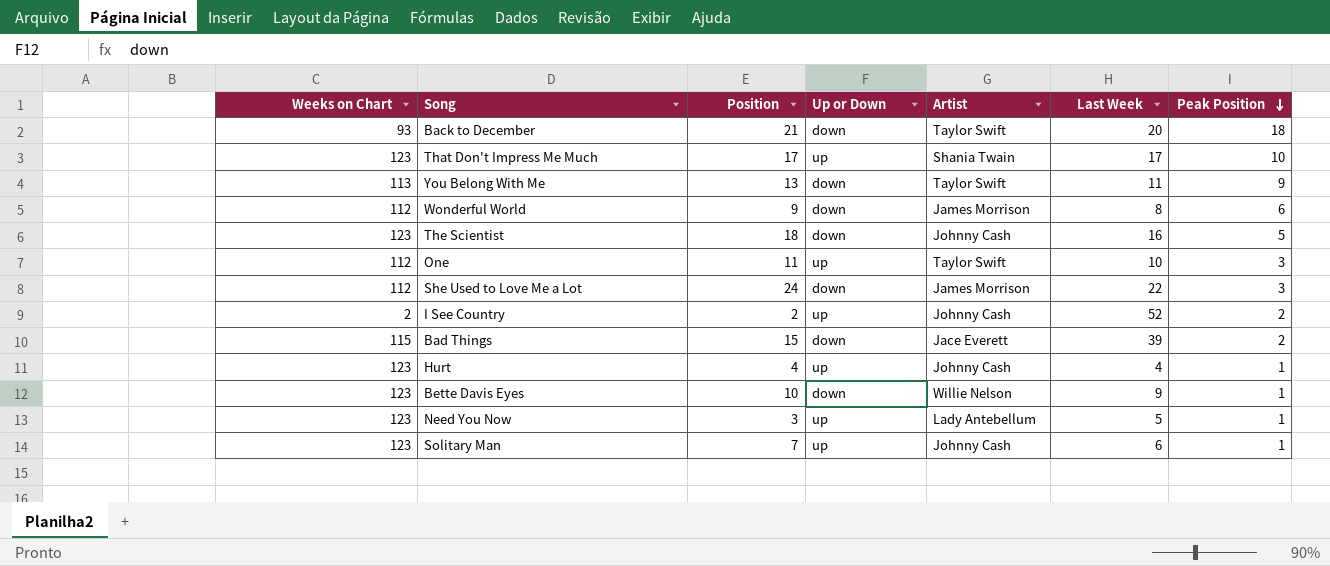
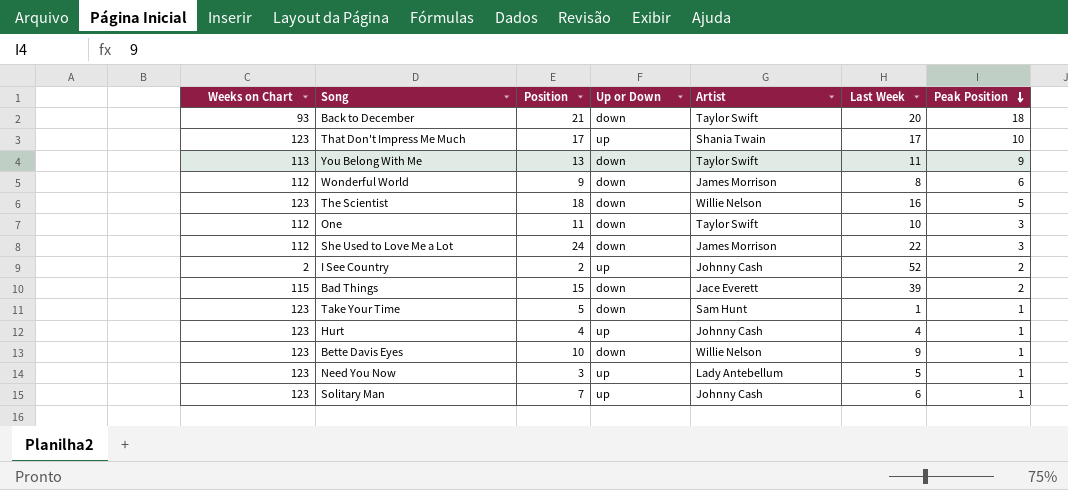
The Scientist | Artist: Johnny Cash -> Willie Nelson
One | Up or Down: up -> down
row Take Your Time: none -> 123 | 5 | down | Sam Hunt | 1 | 1

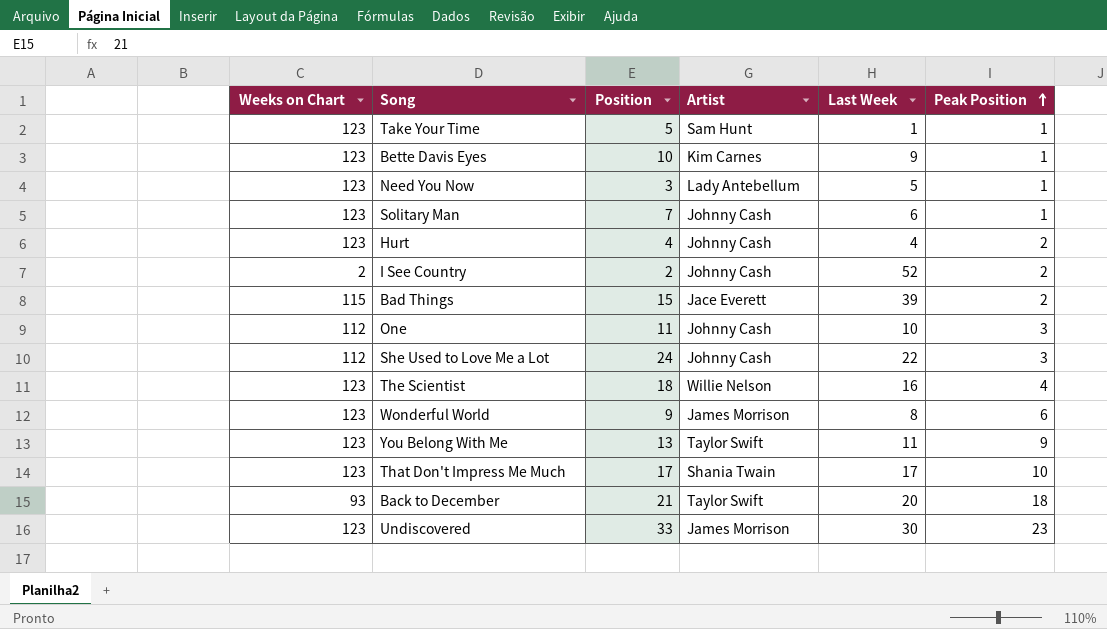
row order: Peak Position descending -> Peak Position ascending
column Up or Down | position: 4 -> none
Bette Davis Eyes | Artist: Willie Nelson -> Kim Carnes
Hurt | Peak Position: 1 -> 2
One | Artist: Taylor Swift -> Johnny Cash
She Used to Love Me a Lot | Artist: James Morrison -> Johnny Cash
The Scientist | Peak Position: 5 -> 4
Wonderful World | Weeks on Chart: 112 -> 123
You Belong With Me | Weeks on Chart: 113 -> 123
row Undiscovered: none -> 123 | 33 | James Morrison | 30 | 23

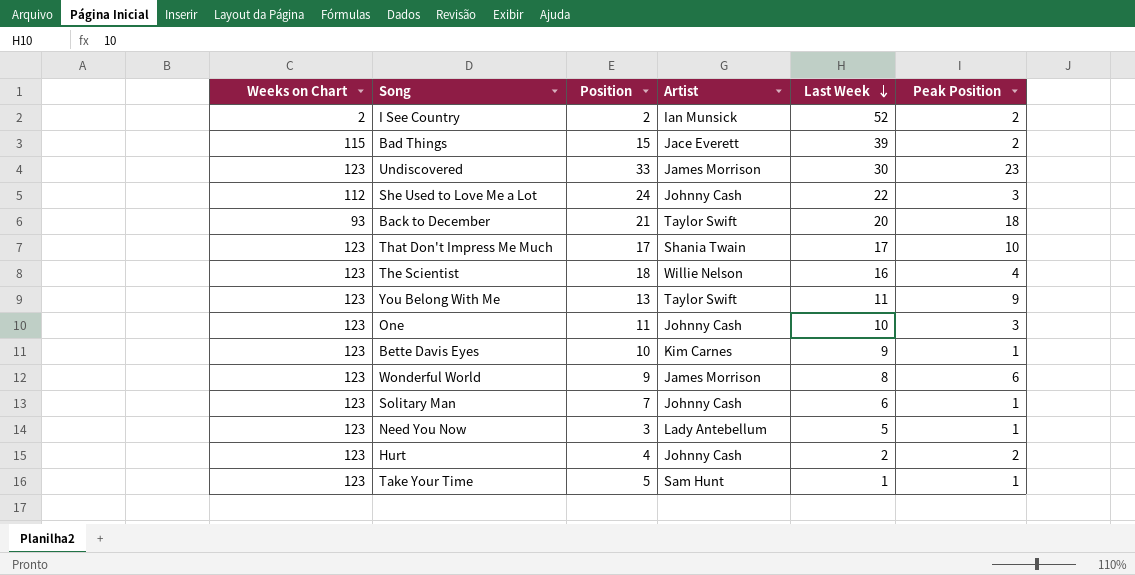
row order: Peak Position ascending -> Last Week descending
I See Country | Artist: Johnny Cash -> Ian Munsick
One | Weeks on Chart: 112 -> 123
Hurt | Last Week: 4 -> 2

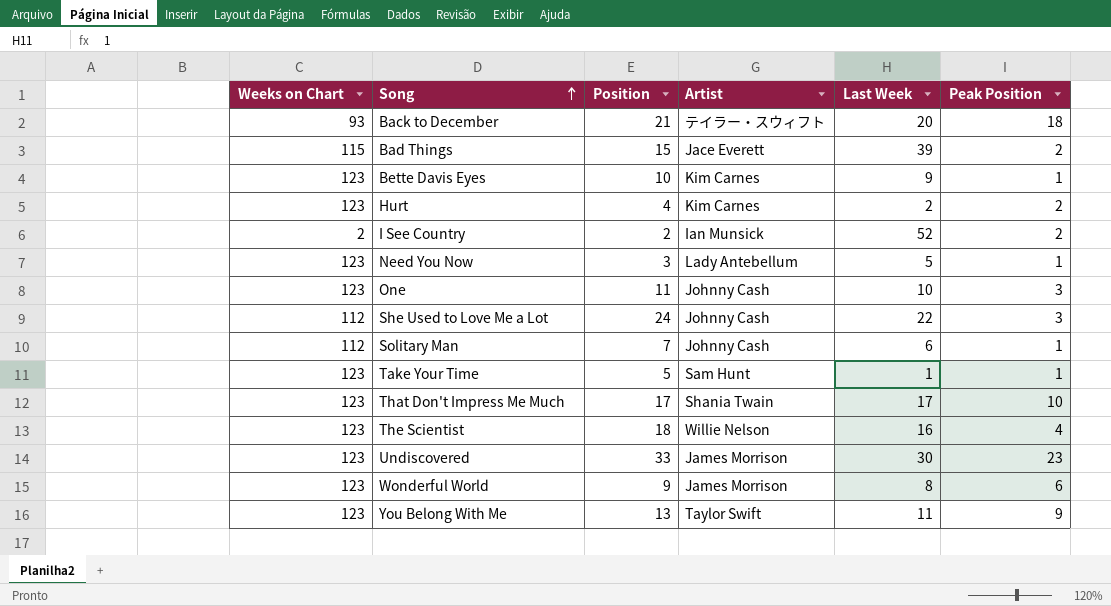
row order: Last Week descending -> Song ascending
Back to December | Artist: Taylor Swift -> テイラー・スウィフト
Hurt | Artist: Johnny Cash -> Kim Carnes
Solitary Man | Weeks on Chart: 123 -> 112

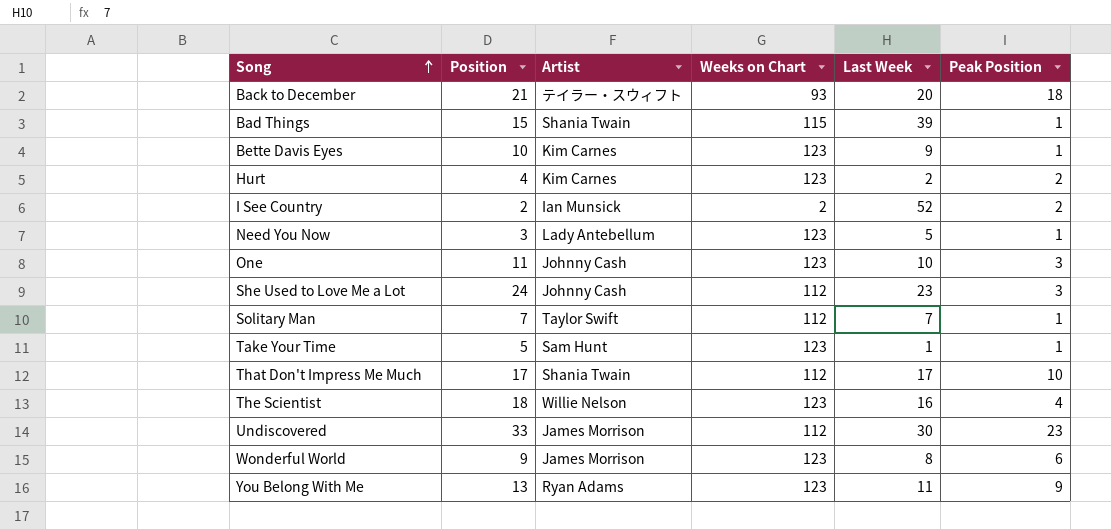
column Weeks on Chart | position: 1 -> 4
Bad Things | Artist: Jace Everett -> Shania Twain
Bad Things | Peak Position: 2 -> 1
She Used to Love Me a Lot | Last Week: 22 -> 23
Solitary Man | Artist: Johnny Cash -> Taylor Swift
Solitary Man | Last Week: 6 -> 7
That Don't Impress Me Much | Weeks on Chart: 123 -> 112
Undiscovered | Weeks on Chart: 123 -> 112
You Belong With Me | Artist: Taylor Swift -> Ryan Adams

